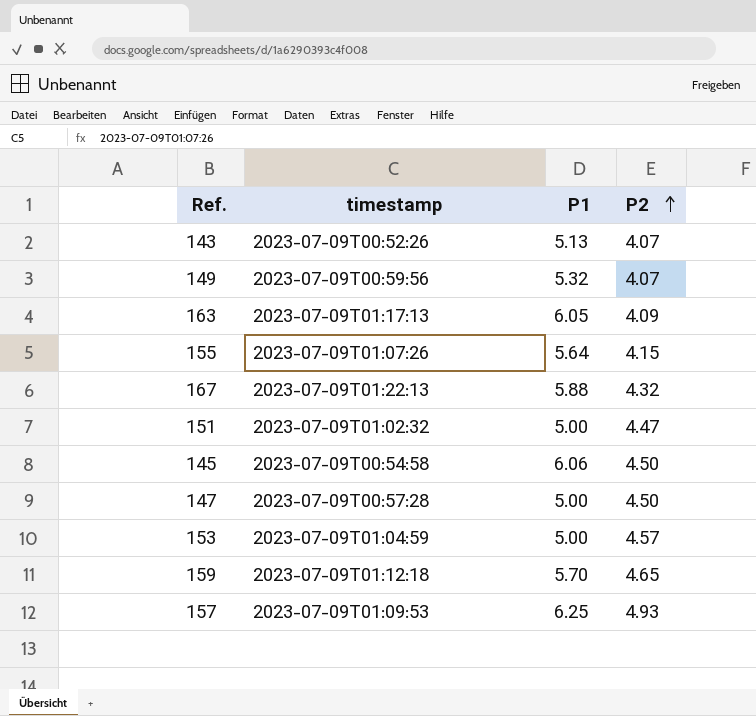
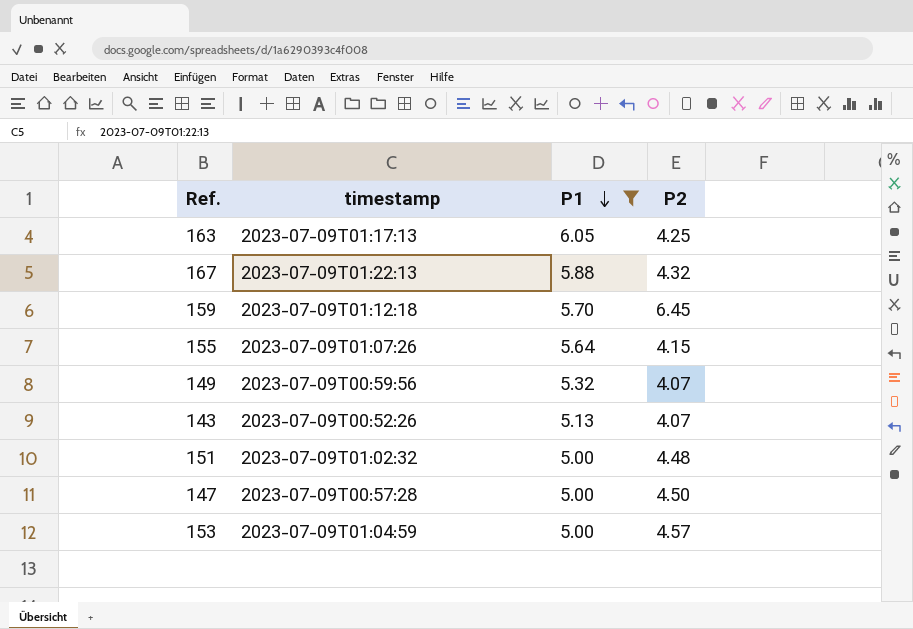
filter: none -> P1 <= 6.05
row order: P2 ascending -> P1 descending
163 | P2: 4.09 -> 4.25
159 | P2: 4.65 -> 6.45
151 | P2: 4.47 -> 4.48

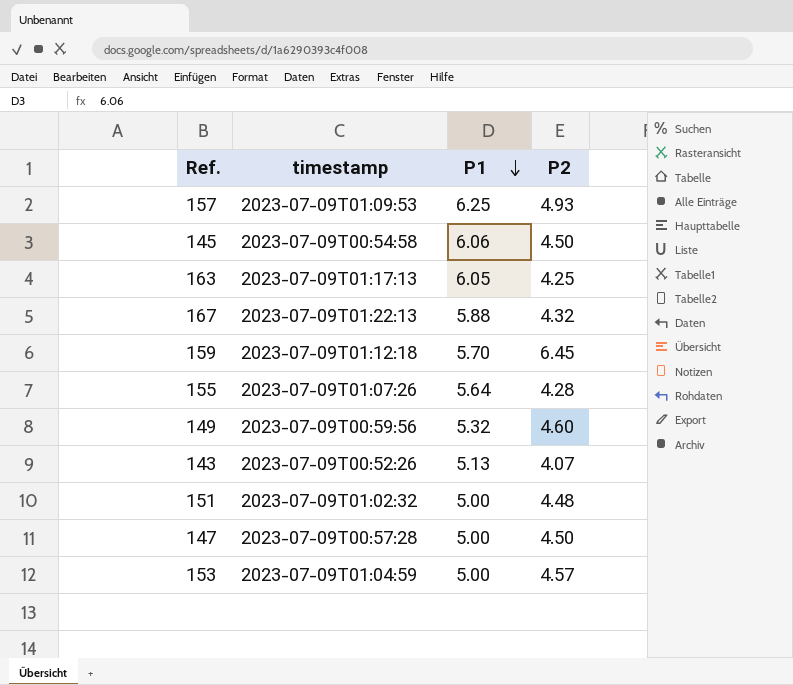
filter: P1 <= 6.05 -> none
155 | P2: 4.15 -> 4.28
149 | P2: 4.07 -> 4.60

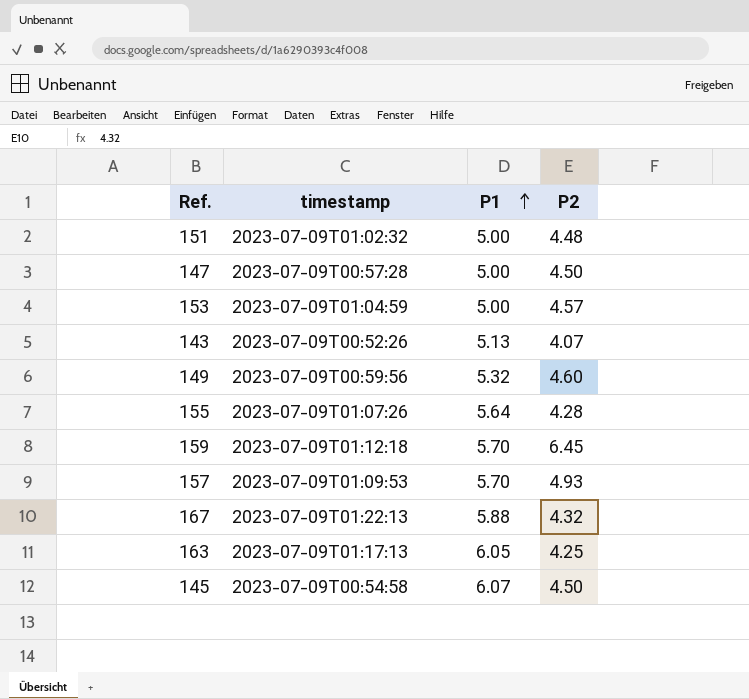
row order: P1 descending -> P1 ascending
157 | P1: 6.25 -> 5.70
145 | P1: 6.06 -> 6.07

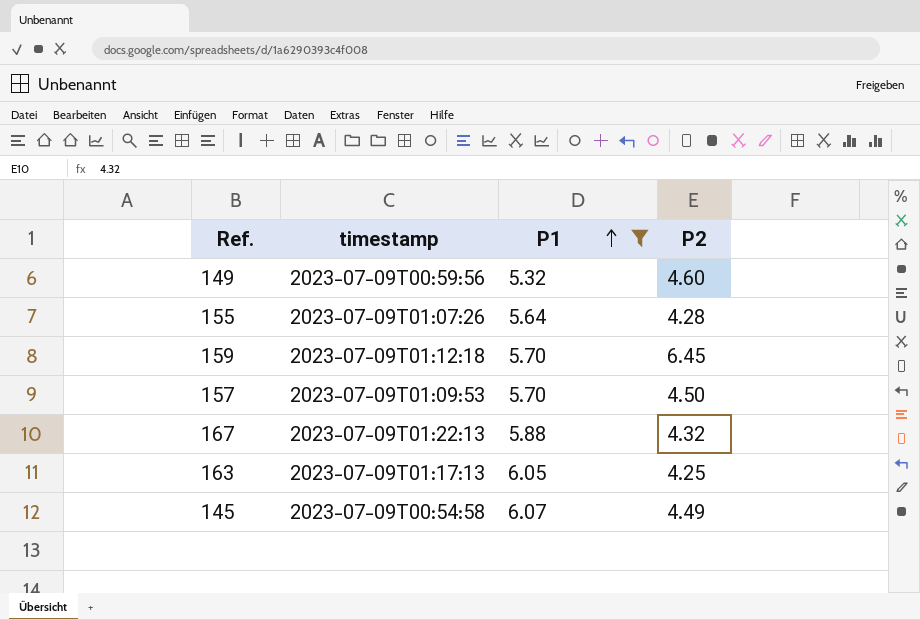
filter: none -> P1 >= 5.32
157 | P2: 4.93 -> 4.50
145 | P2: 4.50 -> 4.49

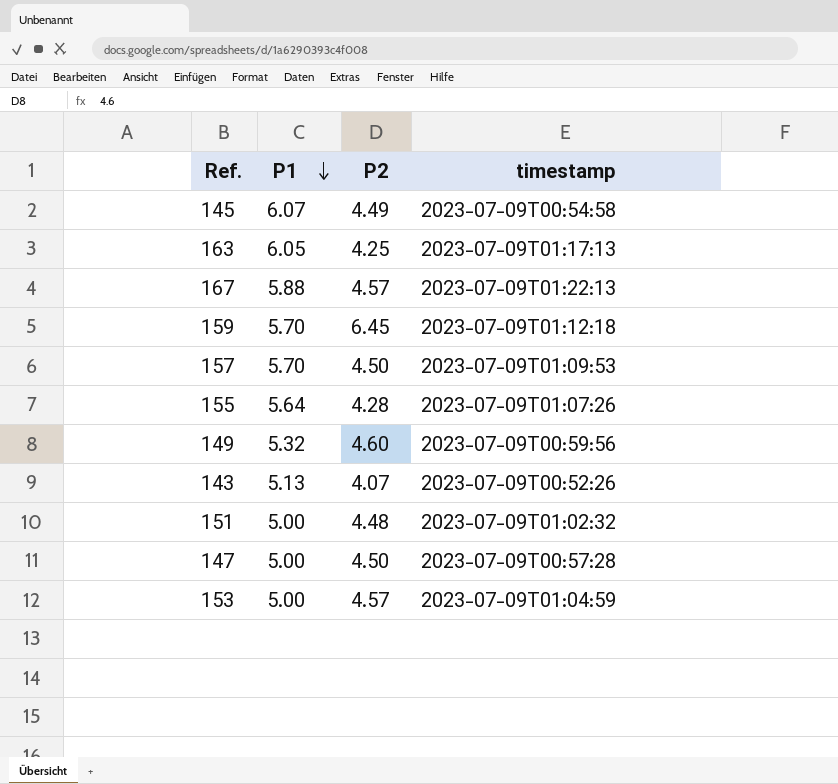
filter: P1 >= 5.32 -> none
row order: P1 ascending -> P1 descending
column timestamp | position: 2 -> 4
167 | P2: 4.32 -> 4.57

